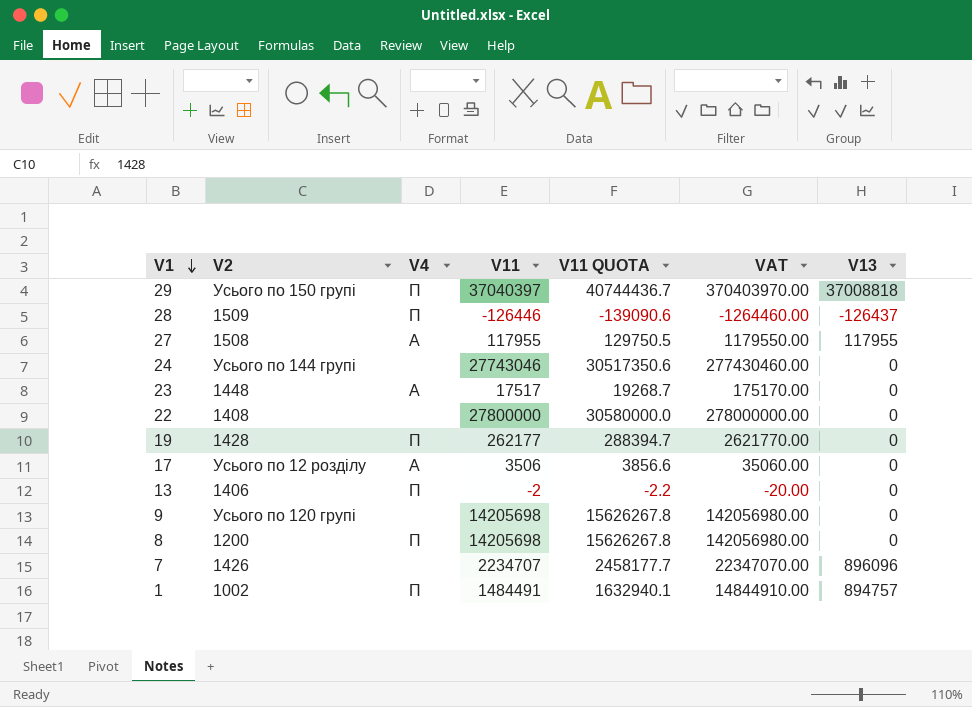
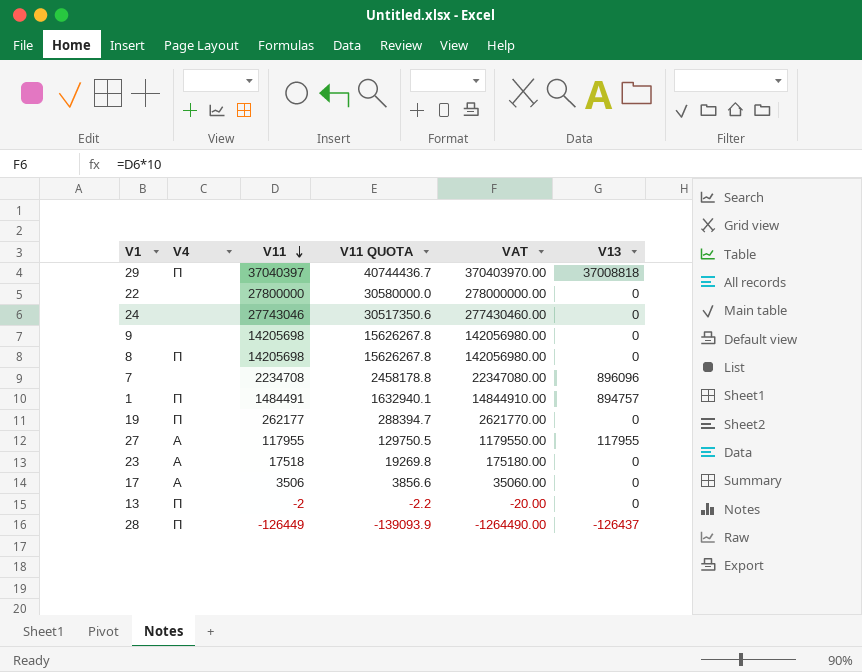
row order: V1 descending -> V11 descending
column V2 | position: 2 -> none
7 | V11: 2234707 -> 2234708
7 | V11 QUOTA: 2458177.7 -> 2458178.8
7 | VAT: 22347070.00 -> 22347080.00
23 | V11: 17517 -> 17518
23 | V11 QUOTA: 19268.7 -> 19269.8
23 | VAT: 175170.00 -> 175180.00
28 | V11: -126446 -> -126449
28 | V11 QUOTA: -139090.6 -> -139093.9
28 | VAT: -1264460.00 -> -1264490.00

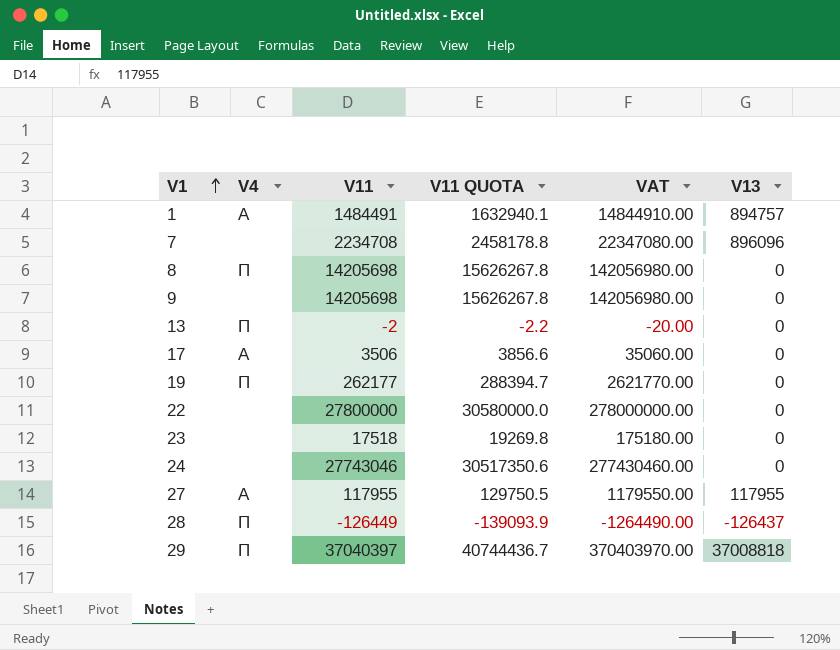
row order: V11 descending -> V1 ascending
1 | V4: П -> А
23 | V4: А -> none

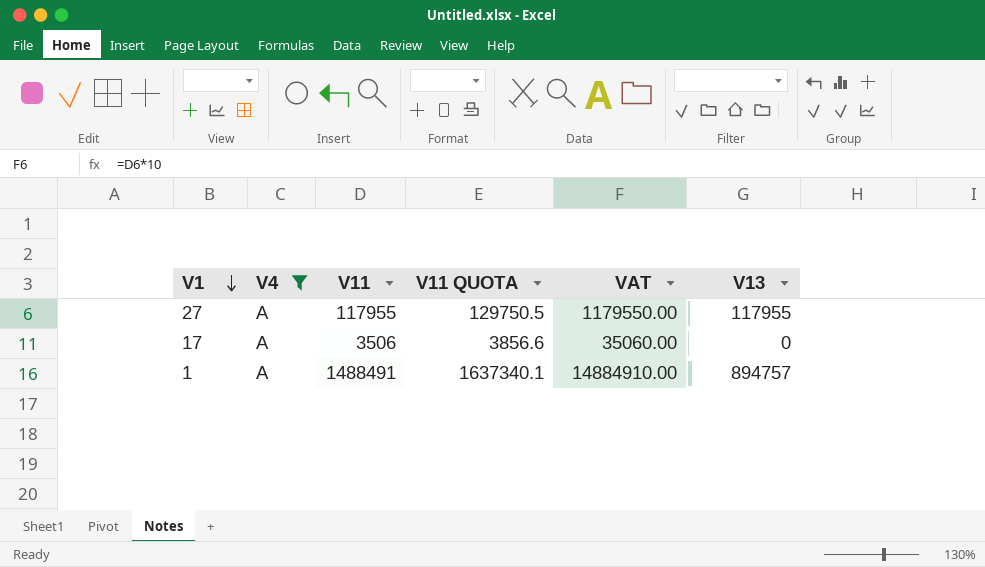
filter: none -> V4 = А
row order: V1 ascending -> V1 descending
1 | V11: 1484491 -> 1488491
1 | V11 QUOTA: 1632940.1 -> 1637340.1
1 | VAT: 14844910.00 -> 14884910.00

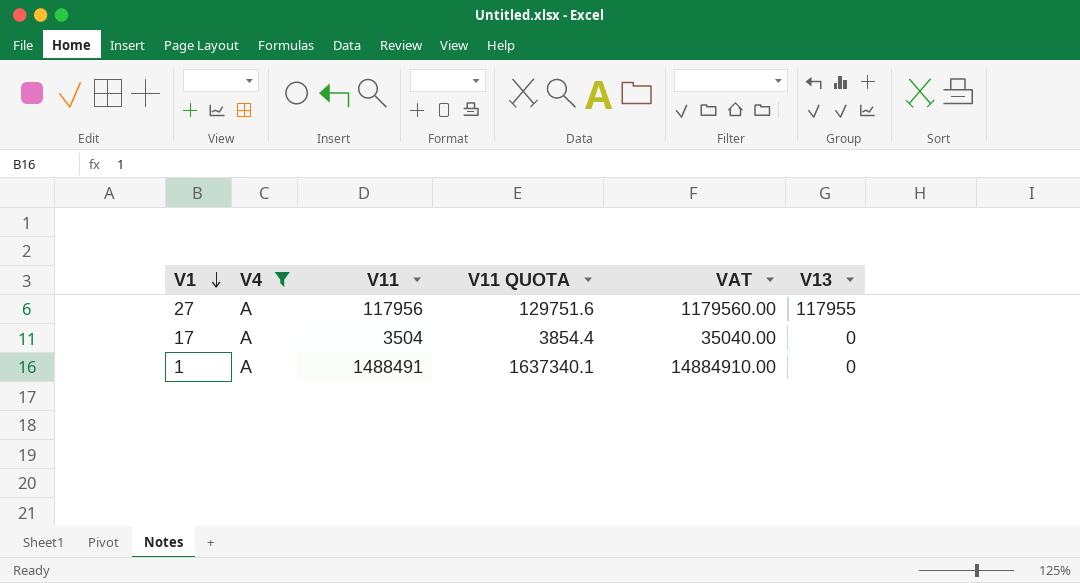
27 | V11: 117955 -> 117956
27 | V11 QUOTA: 129750.5 -> 129751.6
27 | VAT: 1179550.00 -> 1179560.00
17 | V11: 3506 -> 3504
17 | V11 QUOTA: 3856.6 -> 3854.4
17 | VAT: 35060.00 -> 35040.00
1 | V13: 894757 -> 0

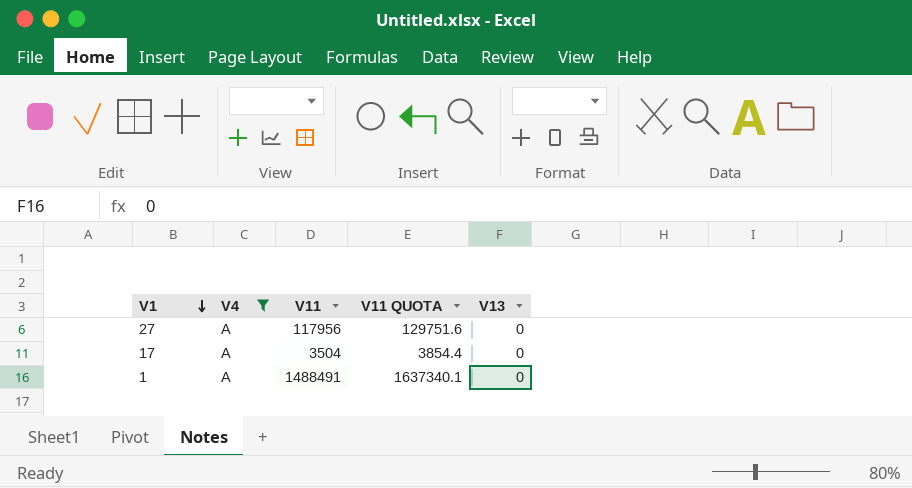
column VAT | formula: [V11] * 10 -> none
27 | V13: 117955 -> 0

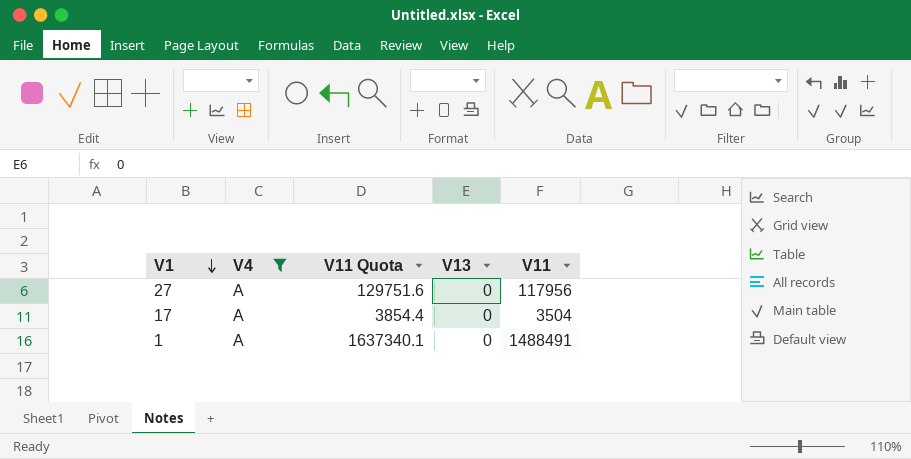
column name: V11 QUOTA -> V11 Quota
column V11 | position: 3 -> 5

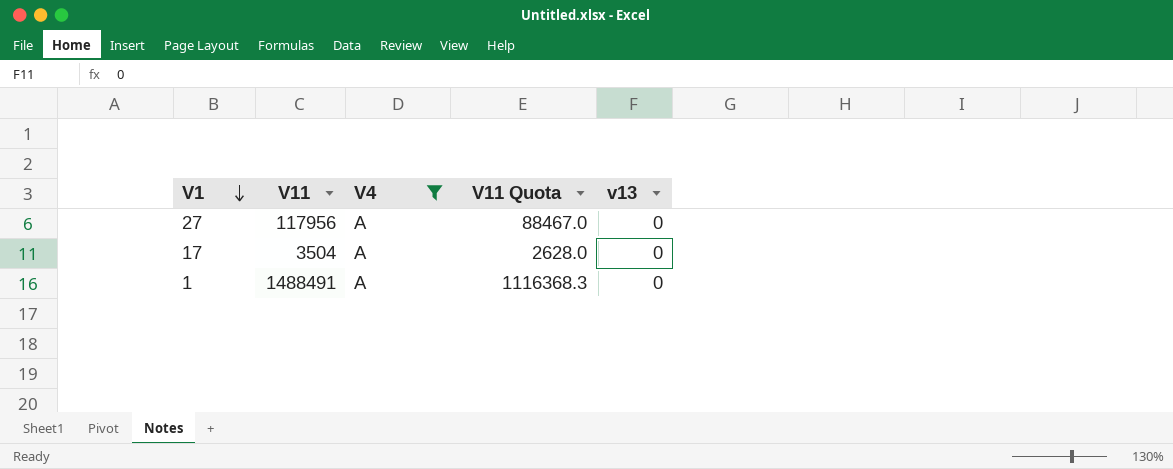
column V11 | position: 5 -> 2
column V11 Quota | formula: [V11] * 1.1 -> [V11] * 0.75
column name: V13 -> v13

